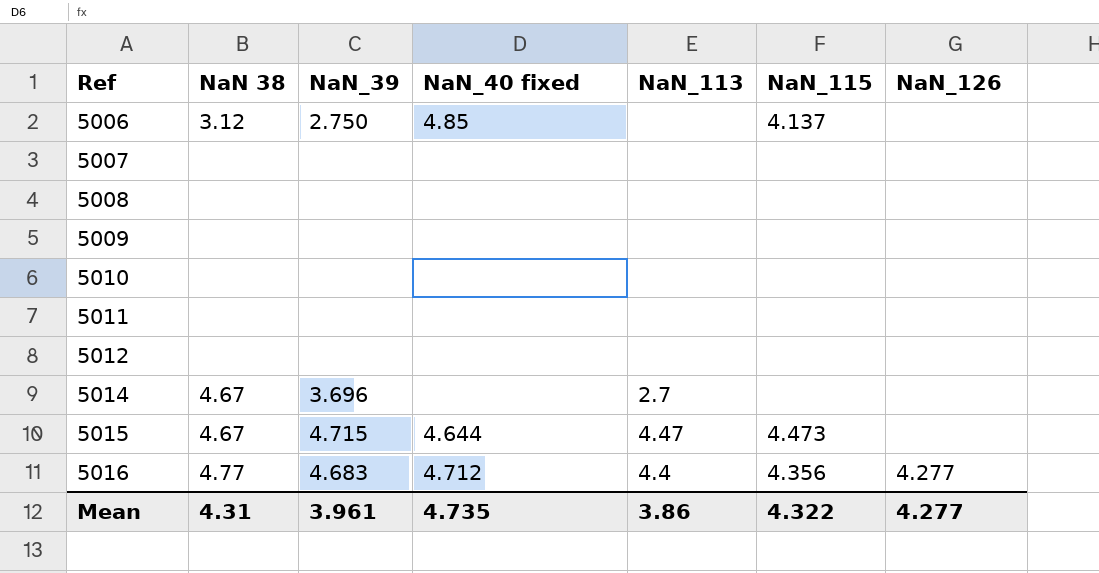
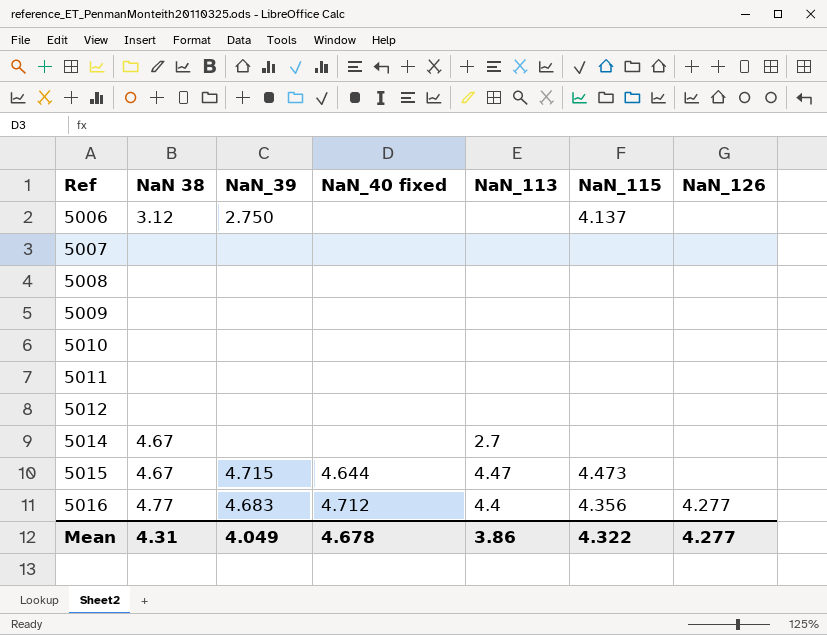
5006 | NaN_40 fixed: 4.85 -> none
5014 | NaN_39: 3.696 -> none
Mean | NaN_39: 3.961 -> 4.049
Mean | NaN_40 fixed: 4.735 -> 4.678

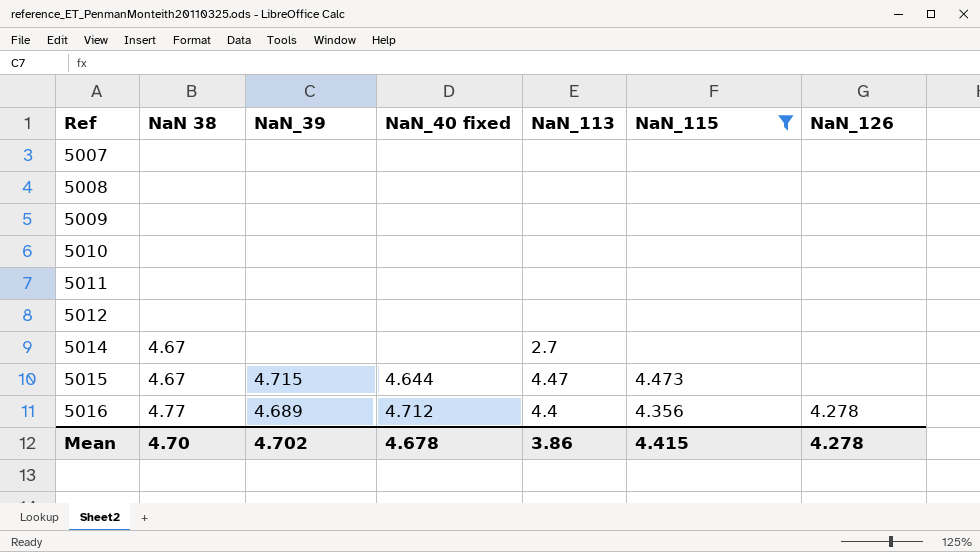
filter: none -> NaN_115 != 4.137
5016 | NaN_39: 4.683 -> 4.689
5016 | NaN_126: 4.277 -> 4.278
Mean | NaN 38: 4.31 -> 4.70
Mean | NaN_39: 4.049 -> 4.702
Mean | NaN_115: 4.322 -> 4.415
Mean | NaN_126: 4.277 -> 4.278

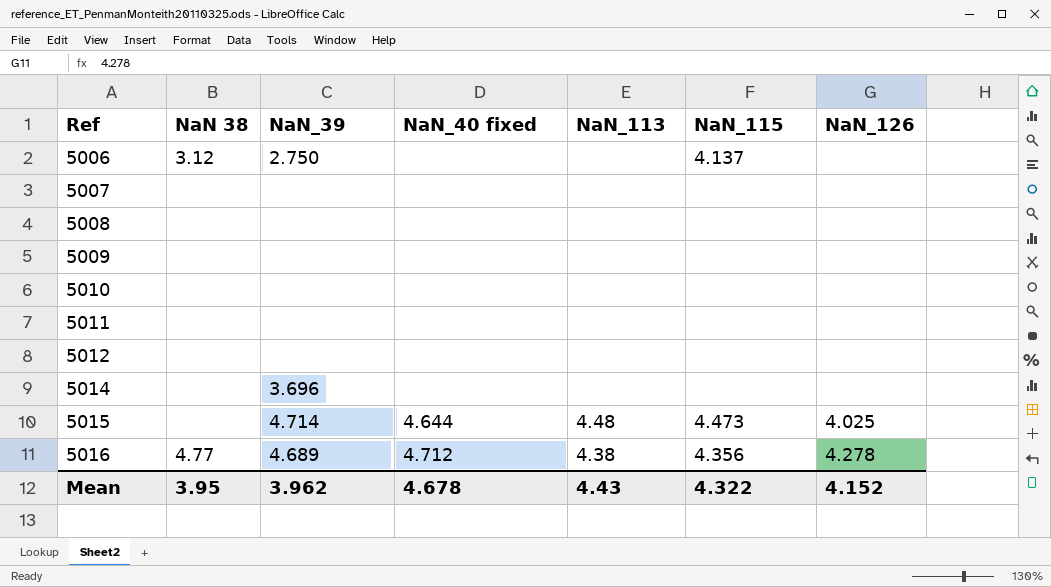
filter: NaN_115 != 4.137 -> none
5014 | NaN 38: 4.67 -> none
5014 | NaN_39: none -> 3.696
5014 | NaN_113: 2.7 -> none
5015 | NaN 38: 4.67 -> none
5015 | NaN_39: 4.715 -> 4.714
5015 | NaN_113: 4.47 -> 4.48
5015 | NaN_126: none -> 4.025
5016 | NaN_113: 4.4 -> 4.38
Mean | NaN 38: 4.70 -> 3.95
Mean | NaN_39: 4.702 -> 3.962
Mean | NaN_113: 3.86 -> 4.43
Mean | NaN_115: 4.415 -> 4.322
Mean | NaN_126: 4.278 -> 4.152

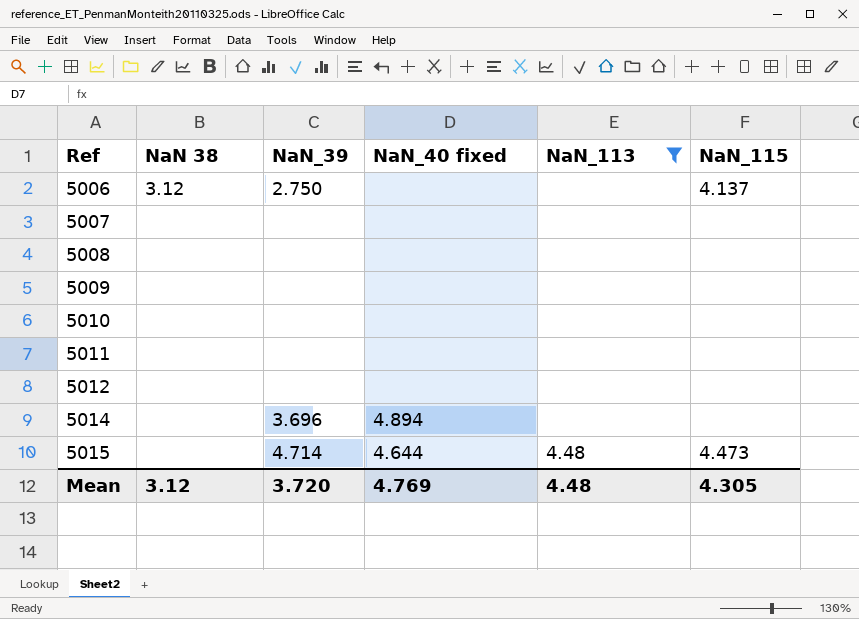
filter: none -> NaN_113 != 4.38
column NaN_126 | position: 7 -> none
5014 | NaN_40 fixed: none -> 4.894
Mean | NaN 38: 3.95 -> 3.12
Mean | NaN_39: 3.962 -> 3.720
Mean | NaN_40 fixed: 4.678 -> 4.769
Mean | NaN_113: 4.43 -> 4.48
Mean | NaN_115: 4.322 -> 4.305

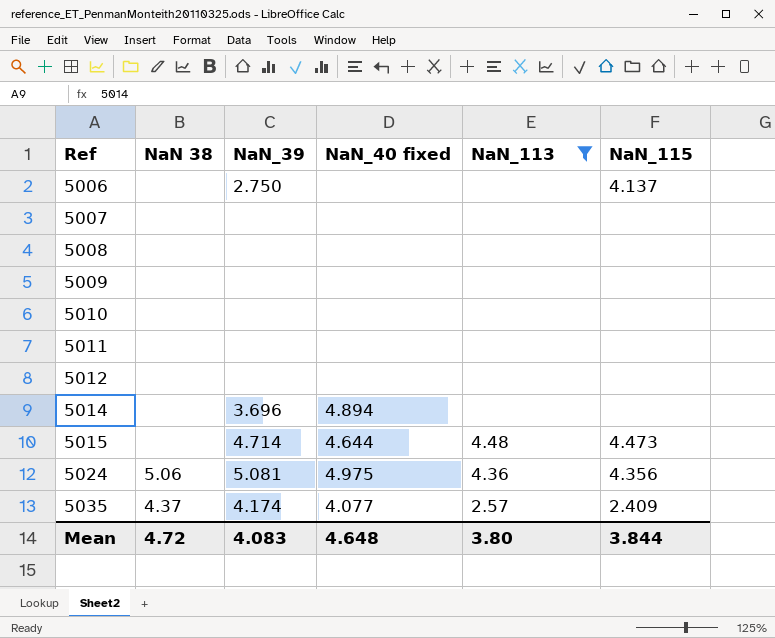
5006 | NaN 38: 3.12 -> none
row 5024: none -> 5.06 | 5.081 | 4.975 | 4.36 | 4.356
row 5035: none -> 4.37 | 4.174 | 4.077 | 2.57 | 2.409
Mean | NaN 38: 3.12 -> 4.72
Mean | NaN_39: 3.720 -> 4.083
Mean | NaN_40 fixed: 4.769 -> 4.648
Mean | NaN_113: 4.48 -> 3.80
Mean | NaN_115: 4.305 -> 3.844

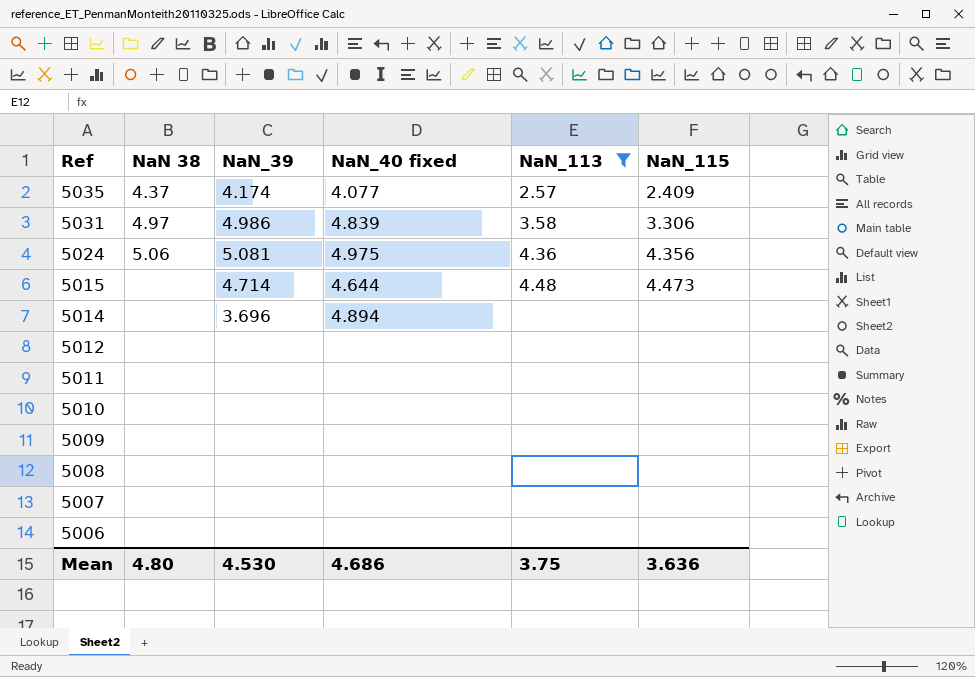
row order: Ref ascending -> Ref descending
row 5031: none -> 4.97 | 4.986 | 4.839 | 3.58 | 3.306
5006 | NaN_39: 2.750 -> none
5006 | NaN_115: 4.137 -> none
Mean | NaN 38: 4.72 -> 4.80
Mean | NaN_39: 4.083 -> 4.530
Mean | NaN_40 fixed: 4.648 -> 4.686
Mean | NaN_113: 3.80 -> 3.75
Mean | NaN_115: 3.844 -> 3.636

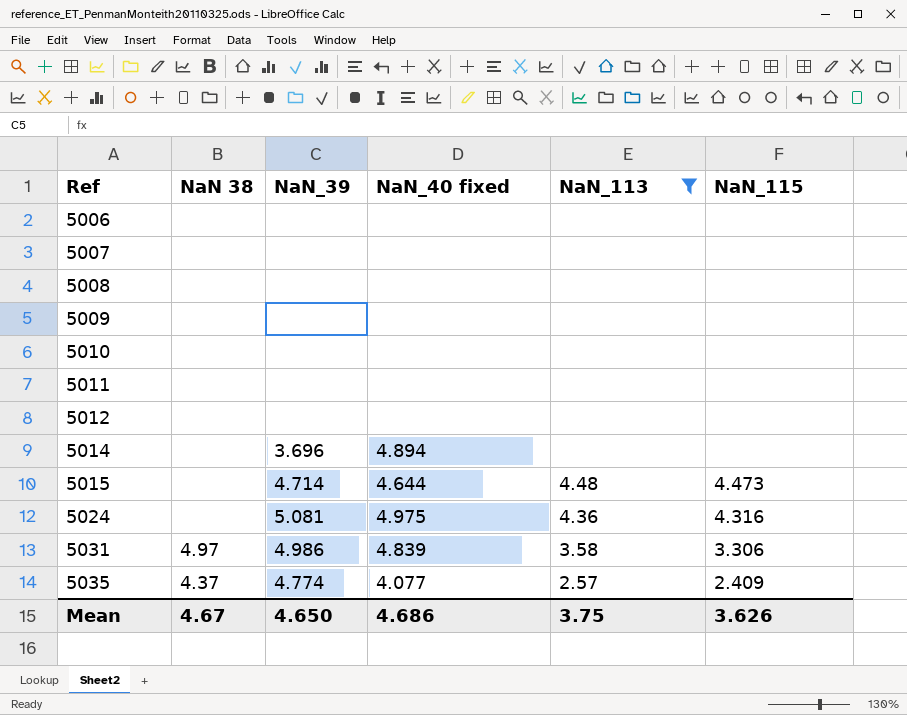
row order: Ref descending -> Ref ascending
5024 | NaN 38: 5.06 -> none
5024 | NaN_115: 4.356 -> 4.316
5035 | NaN_39: 4.174 -> 4.774
Mean | NaN 38: 4.80 -> 4.67
Mean | NaN_39: 4.530 -> 4.650
Mean | NaN_115: 3.636 -> 3.626

